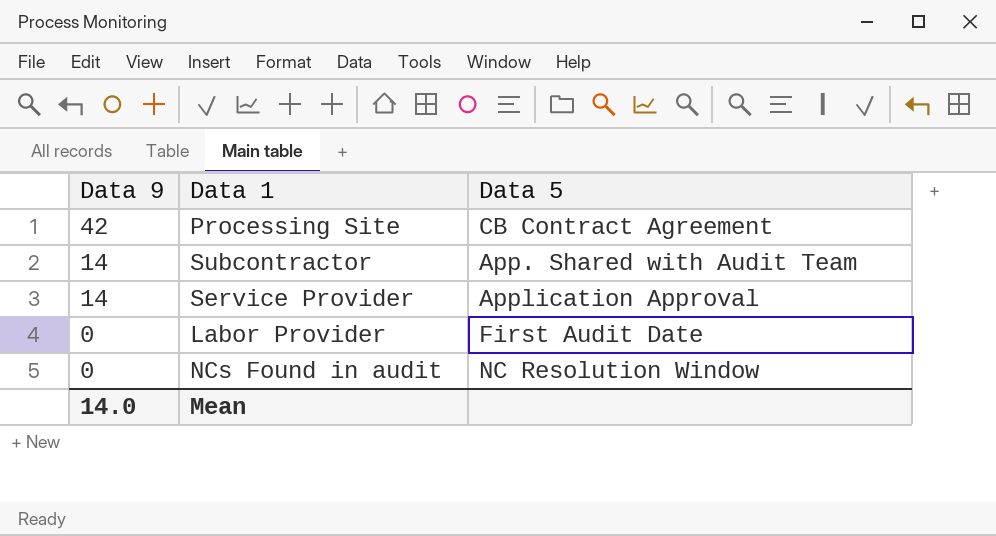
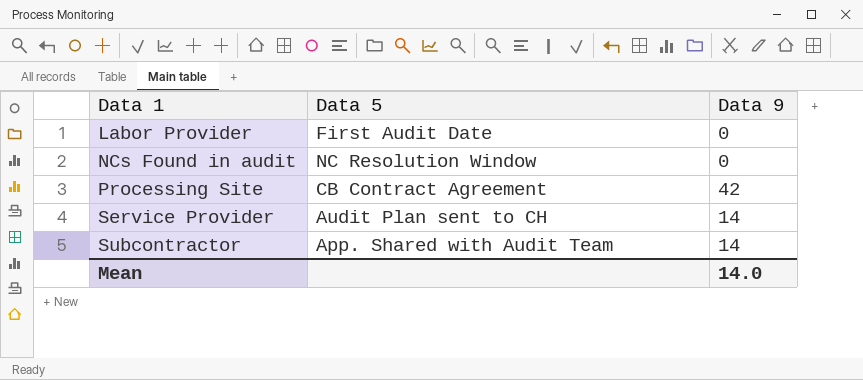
row order: Data 9 descending -> Data 1 ascending
column Data 9 | position: 1 -> 3
Service Provider | Data 5: Application Approval -> Audit Plan sent to CH

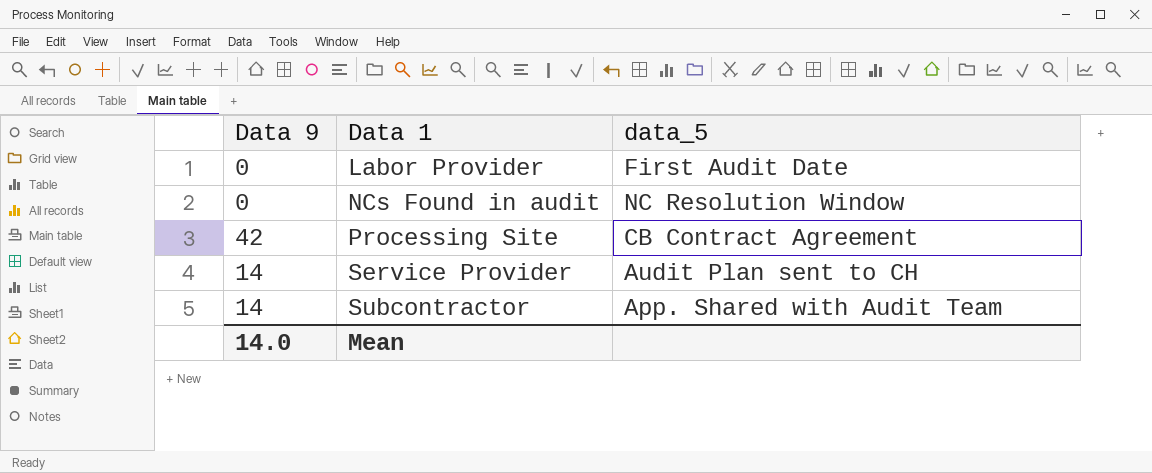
column Data 9 | position: 3 -> 1
column name: Data 5 -> data_5

